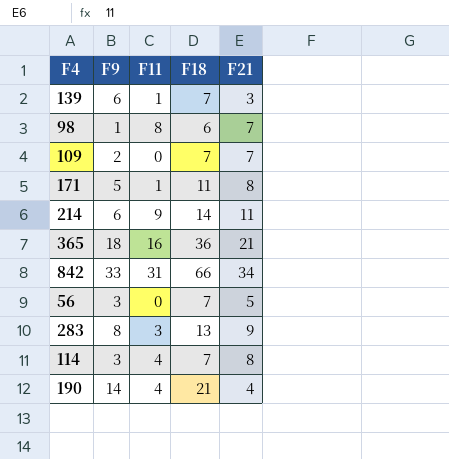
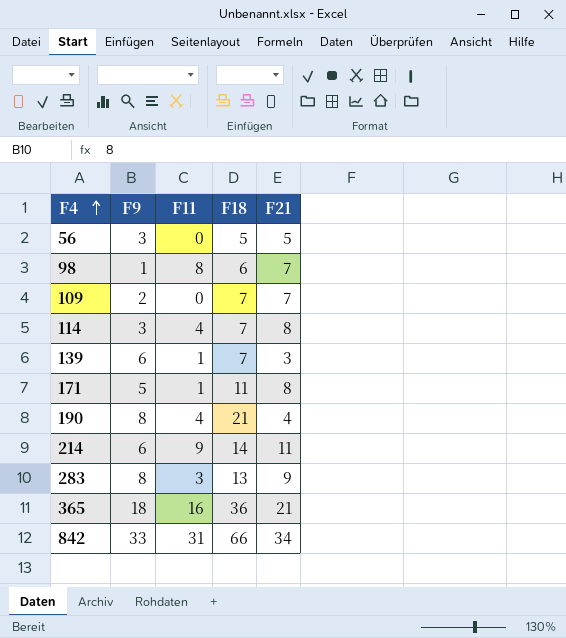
row order: none -> F4 ascending
56 | F18: 7 -> 5
190 | F9: 14 -> 8

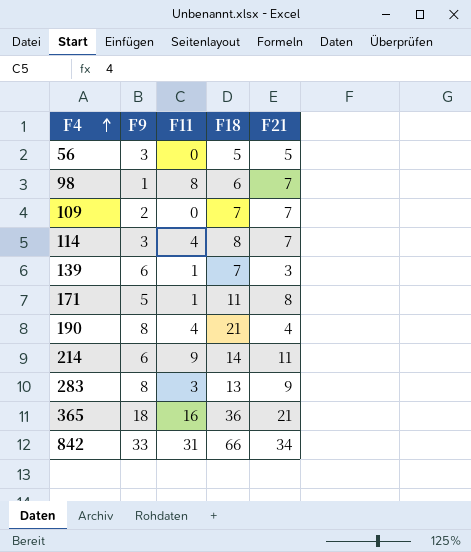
114 | F18: 7 -> 8
114 | F21: 8 -> 7

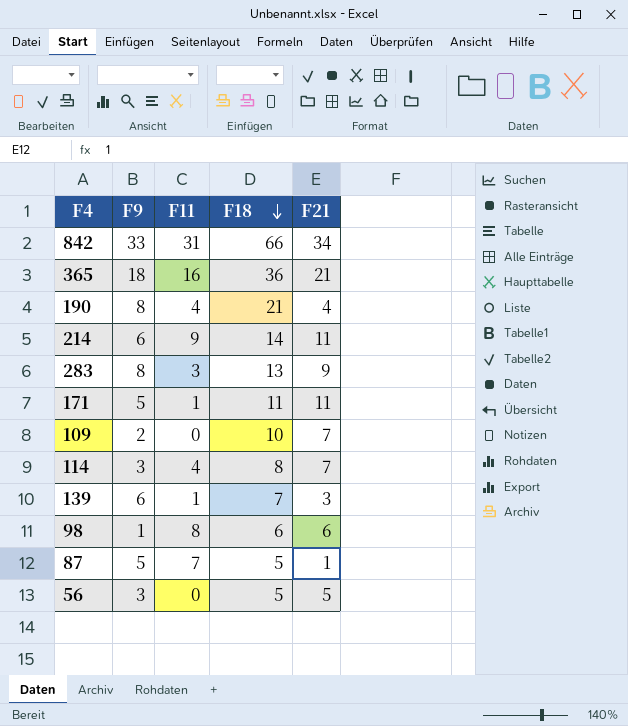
row order: F4 ascending -> F18 descending
171 | F21: 8 -> 11
109 | F18: 7 -> 10
98 | F21: 7 -> 6
row 87: none -> 5 | 7 | 5 | 1

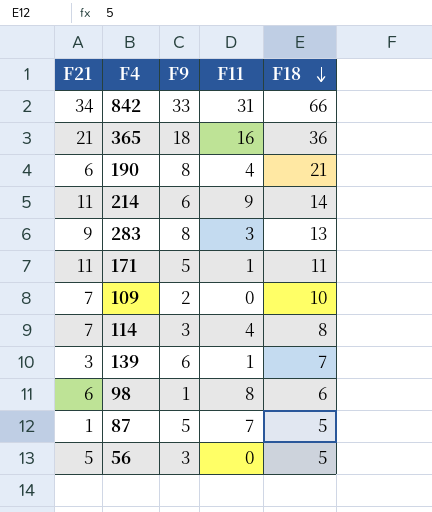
column F21 | position: 5 -> 1
190 | F21: 4 -> 6

